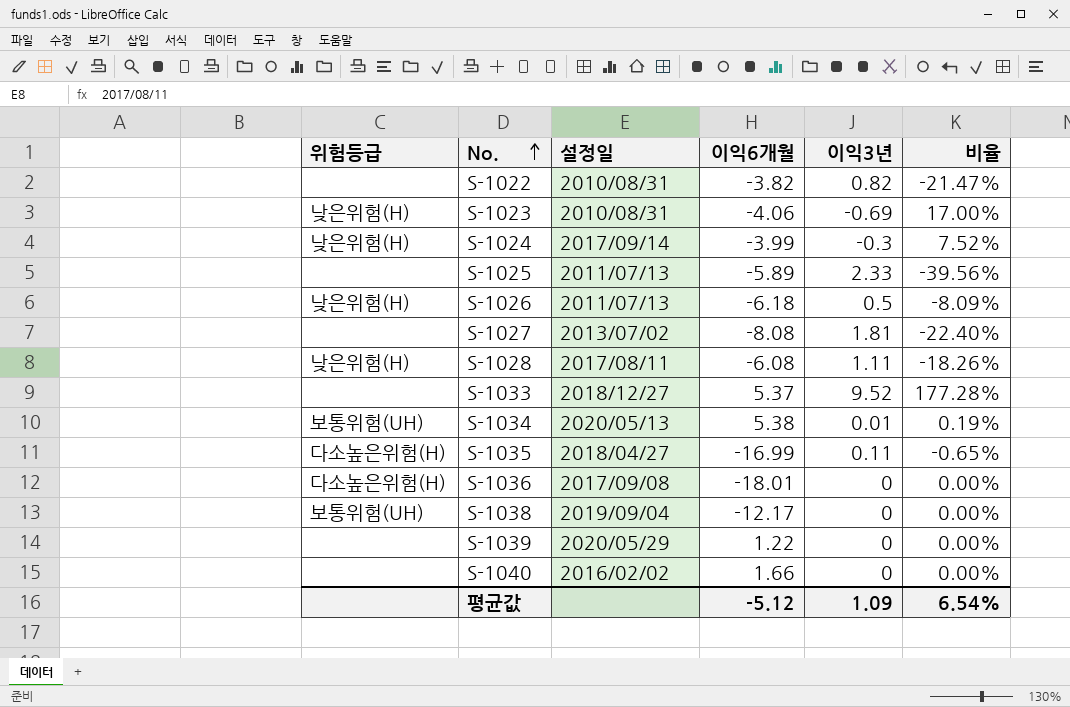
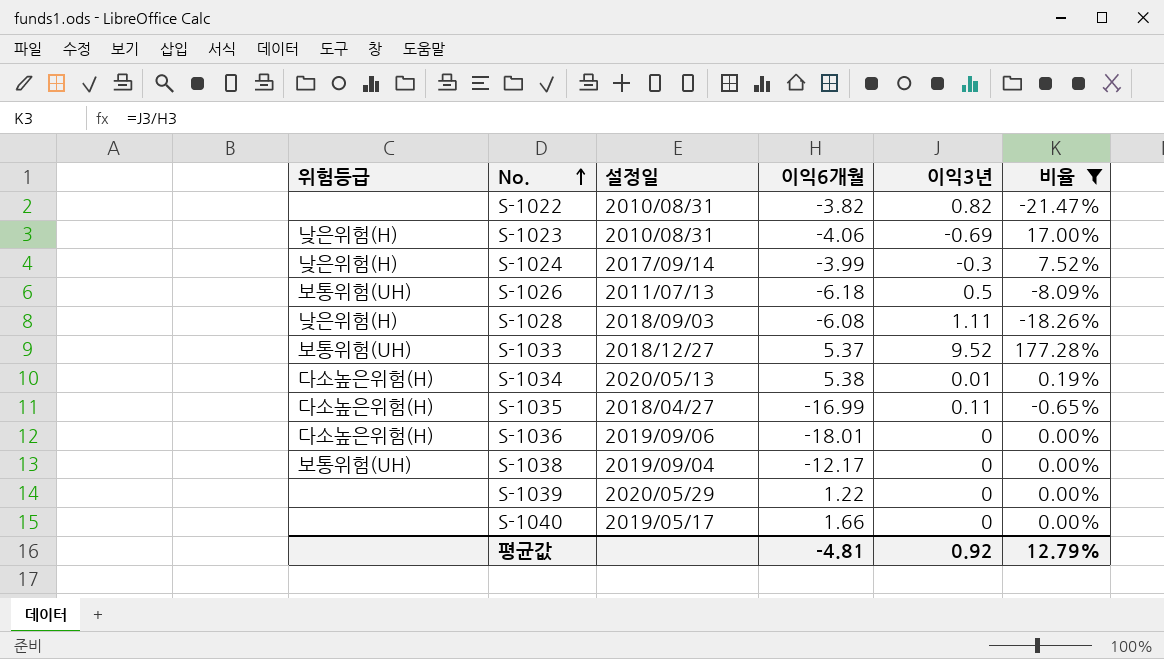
filter: none -> 비율 >= -21.47%
S-1026 | 위험등급: 낮은위험(H) -> 보통위험(UH)
S-1028 | 설정일: 2017/08/11 -> 2018/09/03
S-1033 | 위험등급: none -> 보통위험(UH)
S-1034 | 위험등급: 보통위험(UH) -> 다소높은위험(H)
S-1036 | 설정일: 2017/09/08 -> 2019/09/06
S-1040 | 설정일: 2016/02/02 -> 2019/05/17
평균값 | 이익6개월: -5.12 -> -4.81
평균값 | 이익3년: 1.09 -> 0.92
평균값 | 비율: 6.54% -> 12.79%

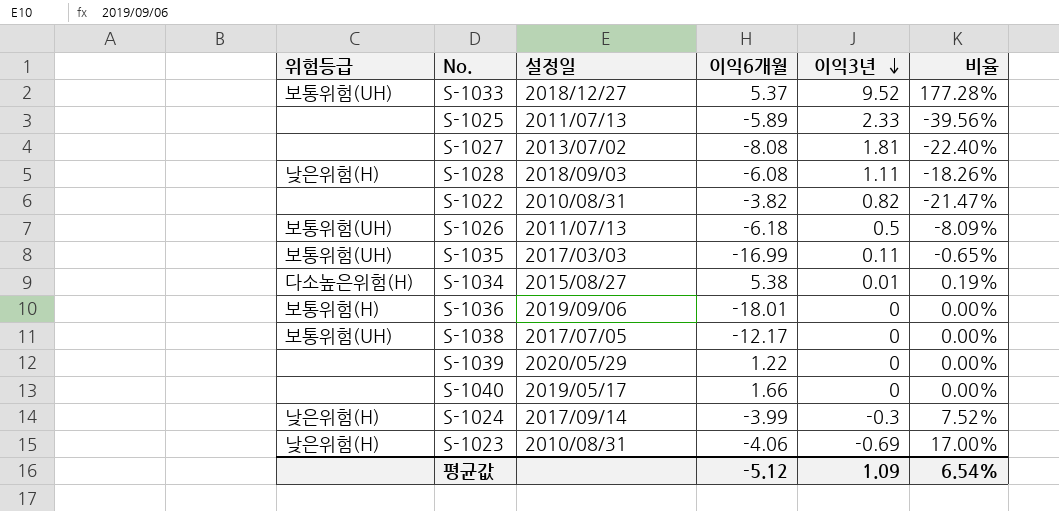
filter: 비율 >= -21.47% -> none
row order: No. ascending -> 이익3년 descending
S-1035 | 위험등급: 다소높은위험(H) -> 보통위험(UH)
S-1035 | 설정일: 2018/04/27 -> 2017/03/03
S-1034 | 설정일: 2020/05/13 -> 2015/08/27
S-1036 | 위험등급: 다소높은위험(H) -> 보통위험(H)
S-1038 | 설정일: 2019/09/04 -> 2017/07/05
평균값 | 이익6개월: -4.81 -> -5.12
평균값 | 이익3년: 0.92 -> 1.09
평균값 | 비율: 12.79% -> 6.54%

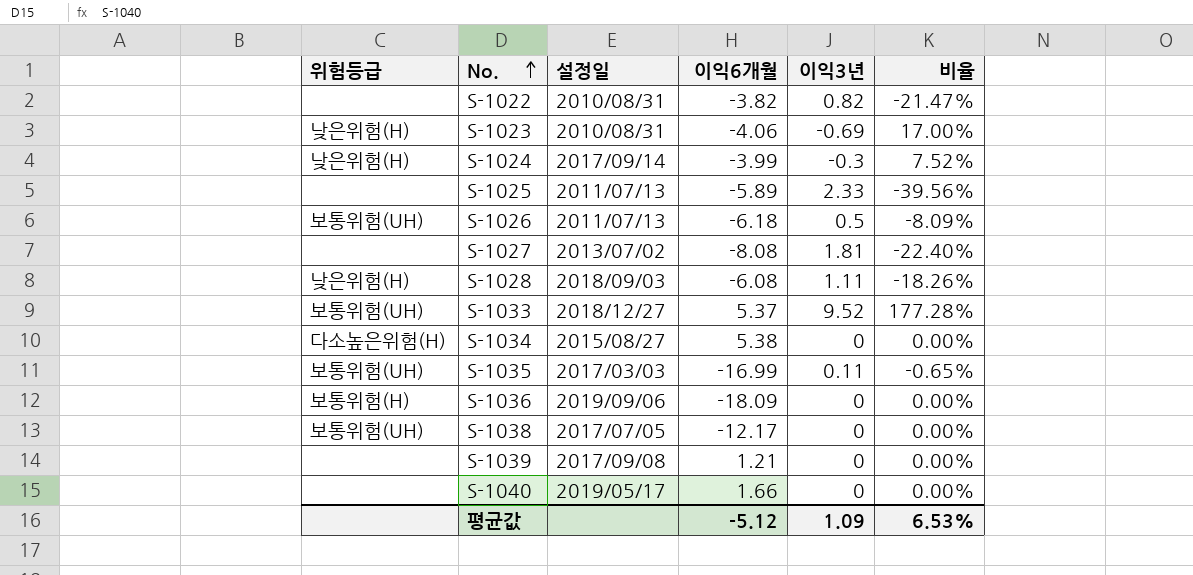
row order: 이익3년 descending -> No. ascending
S-1034 | 이익3년: 0.01 -> 0
S-1034 | 비율: 0.19% -> 0.00%
S-1036 | 이익6개월: -18.01 -> -18.09
S-1039 | 설정일: 2020/05/29 -> 2017/09/08
S-1039 | 이익6개월: 1.22 -> 1.21
평균값 | 비율: 6.54% -> 6.53%

